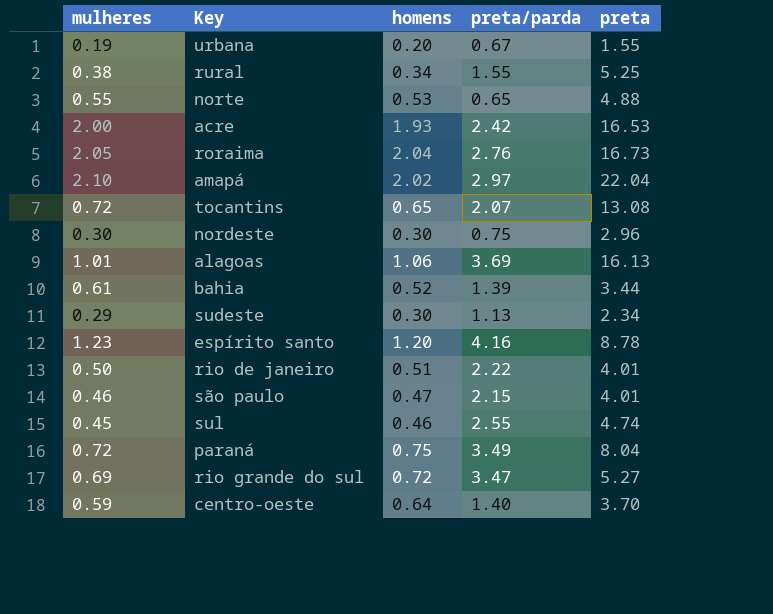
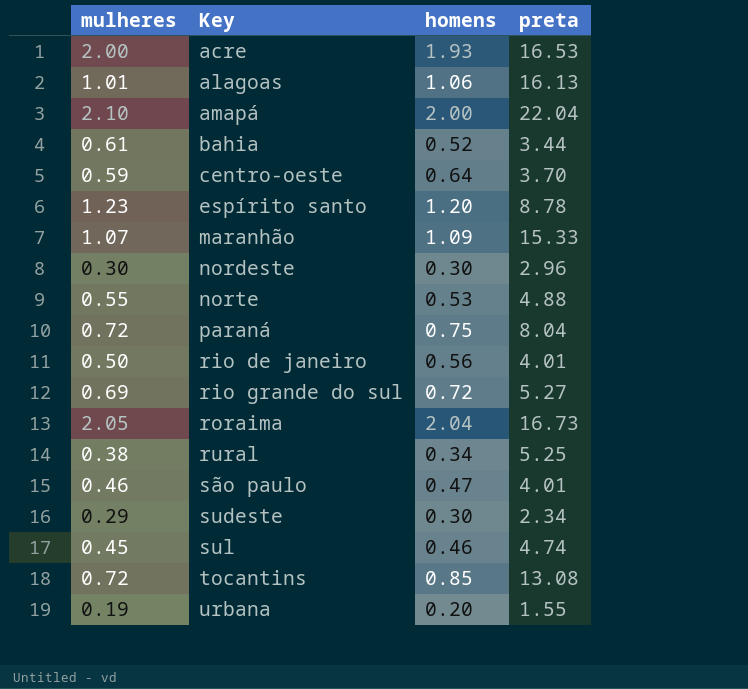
row order: none -> Key ascending
column preta/parda | position: 4 -> none
amapá | homens: 2.02 -> 2.00
row maranhão: none -> 1.07 | 1.09 | 15.33
rio de janeiro | homens: 0.51 -> 0.56
tocantins | homens: 0.65 -> 0.85

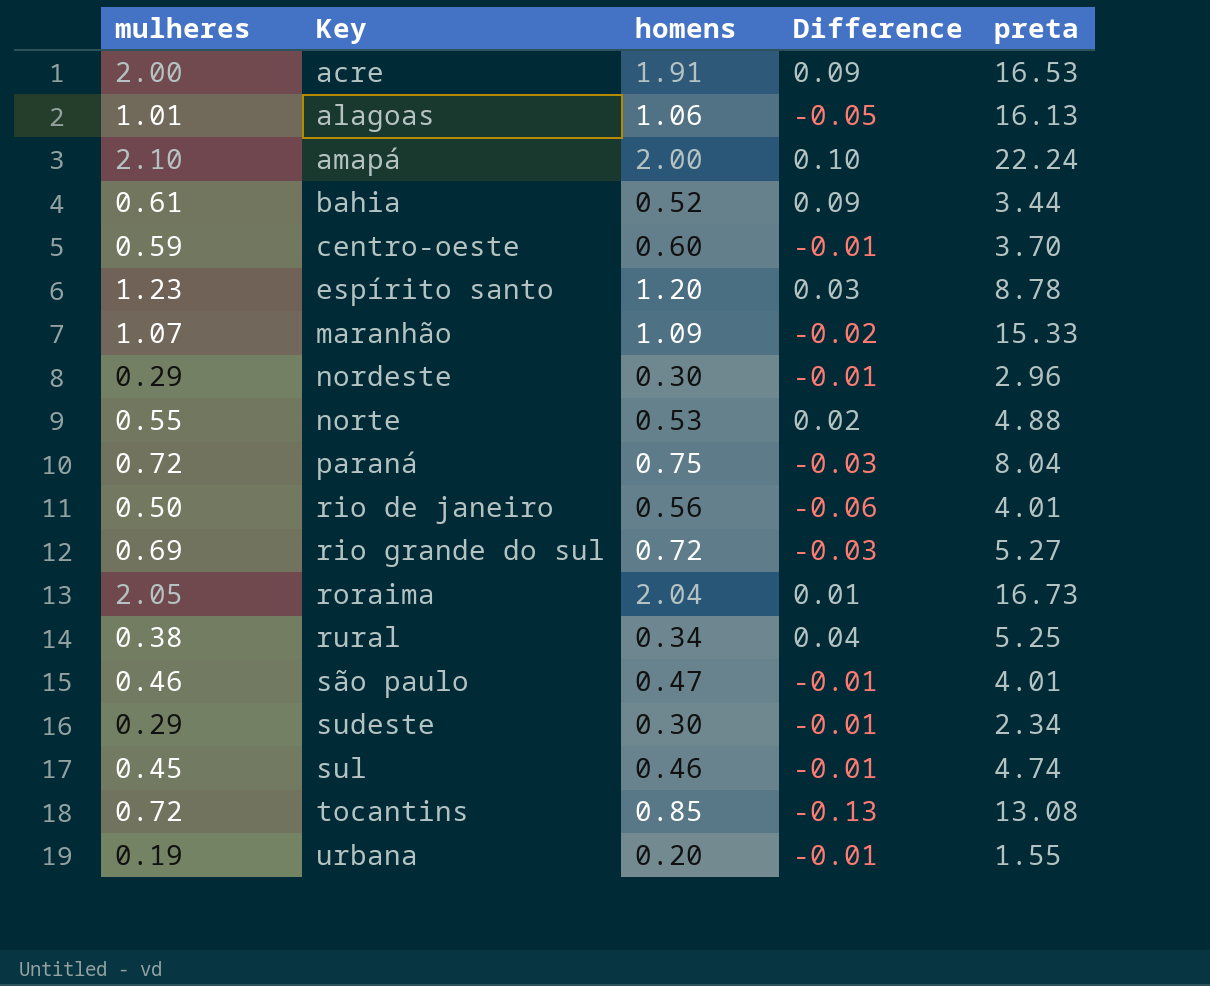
column Difference | formula: none -> [mulheres] - [homens]
acre | homens: 1.93 -> 1.91
amapá | preta: 22.04 -> 22.24
centro-oeste | homens: 0.64 -> 0.60
nordeste | mulheres: 0.30 -> 0.29

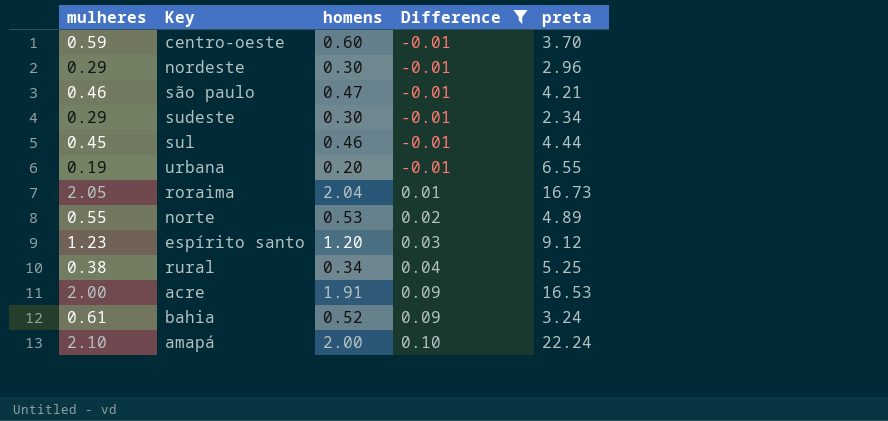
filter: none -> Difference >= -0.01
row order: Key ascending -> Difference ascending
são paulo | preta: 4.01 -> 4.21
sul | preta: 4.74 -> 4.44
urbana | preta: 1.55 -> 6.55
norte | preta: 4.88 -> 4.89
espírito santo | preta: 8.78 -> 9.12
bahia | preta: 3.44 -> 3.24

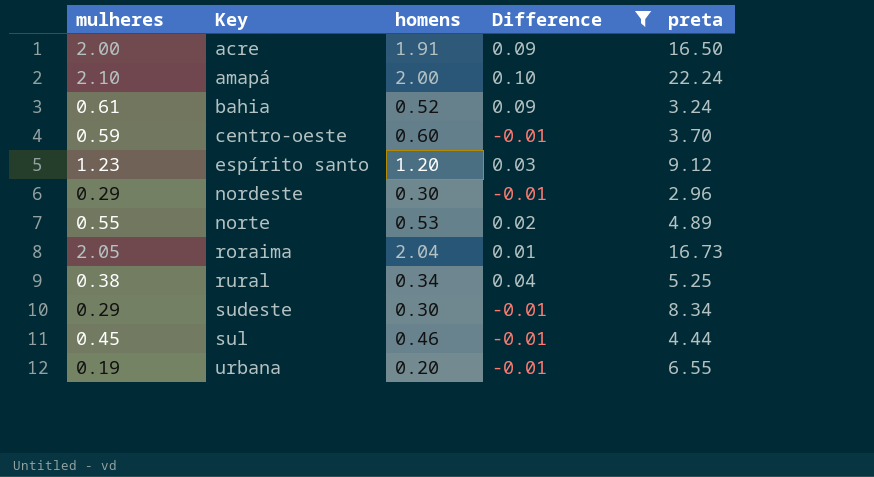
row order: Difference ascending -> Key ascending
row são paulo: 0.46 | 0.47 | -0.01 | 4.21 -> none
acre | preta: 16.53 -> 16.50
sudeste | preta: 2.34 -> 8.34

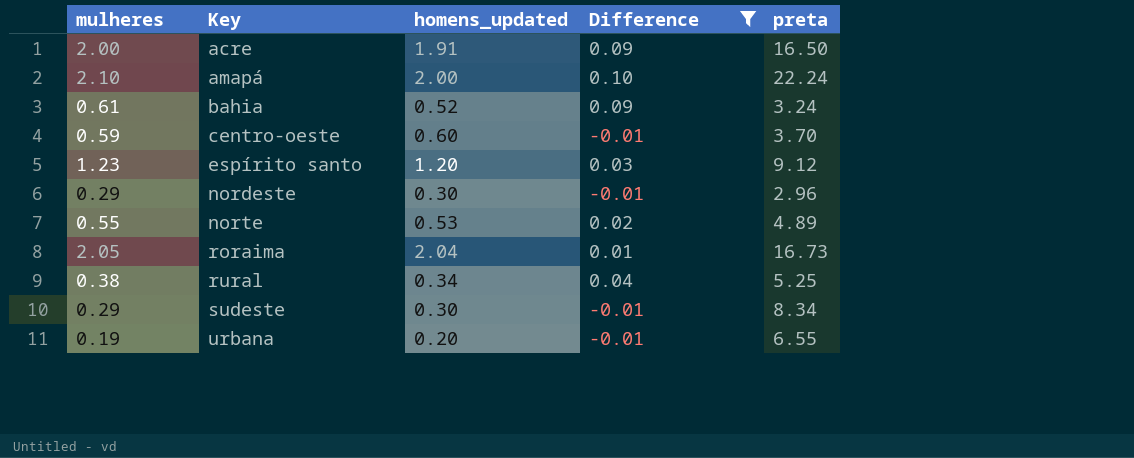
column name: homens -> homens_updated
row sul: 0.45 | 0.46 | -0.01 | 4.44 -> none

